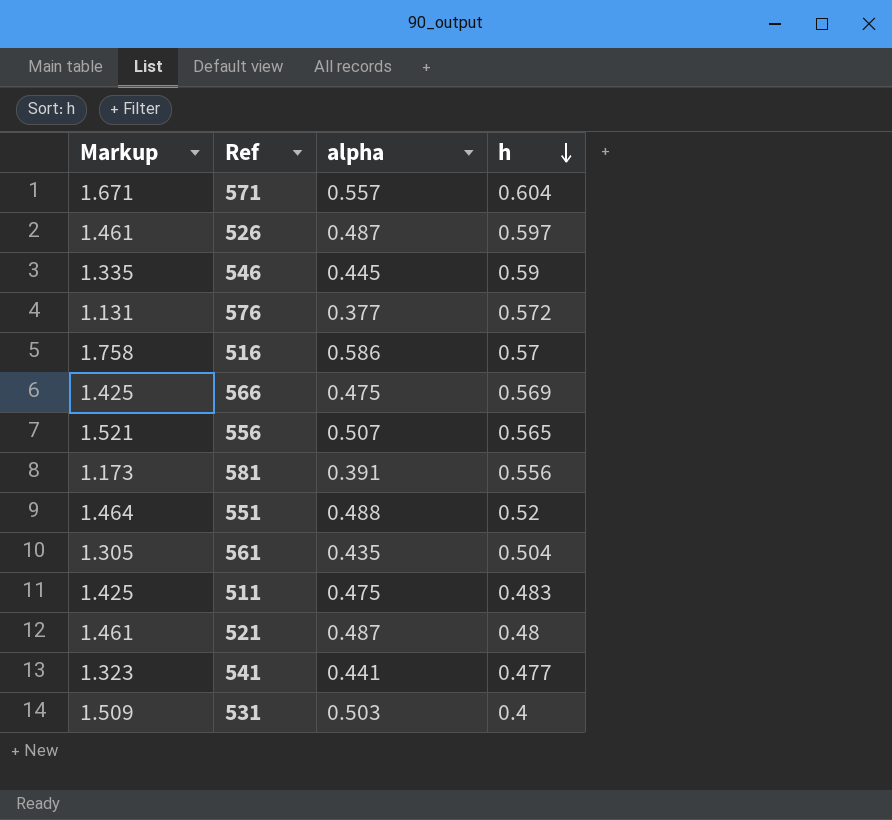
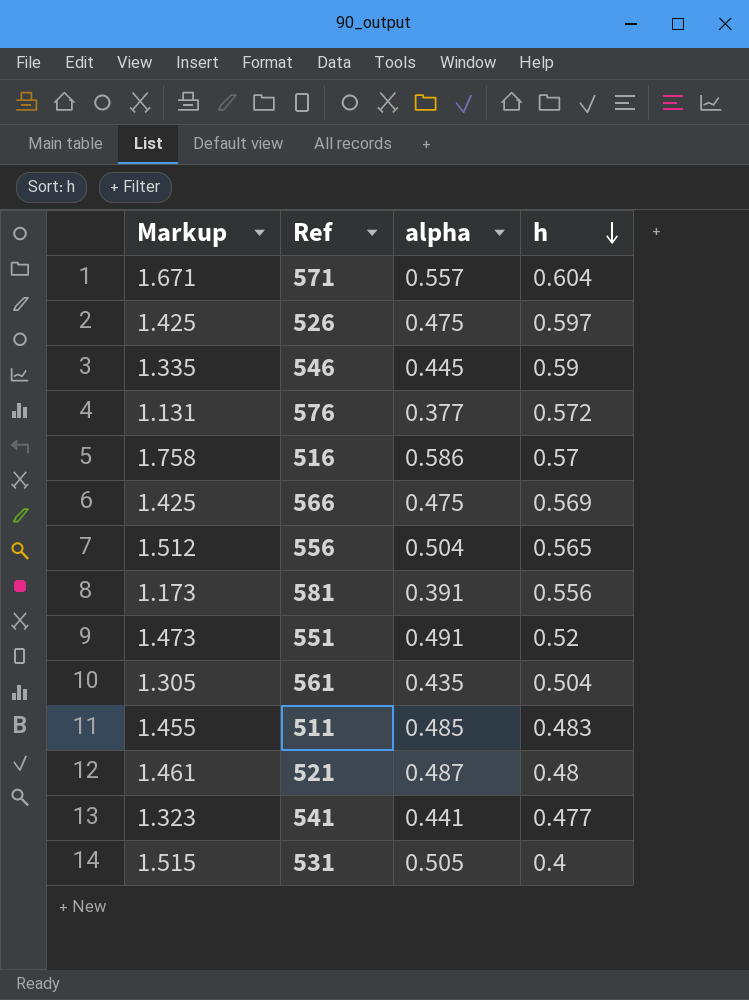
526 | Markup: 1.461 -> 1.425
526 | alpha: 0.487 -> 0.475
556 | Markup: 1.521 -> 1.512
556 | alpha: 0.507 -> 0.504
551 | Markup: 1.464 -> 1.473
551 | alpha: 0.488 -> 0.491
511 | Markup: 1.425 -> 1.455
511 | alpha: 0.475 -> 0.485
531 | Markup: 1.509 -> 1.515
531 | alpha: 0.503 -> 0.505

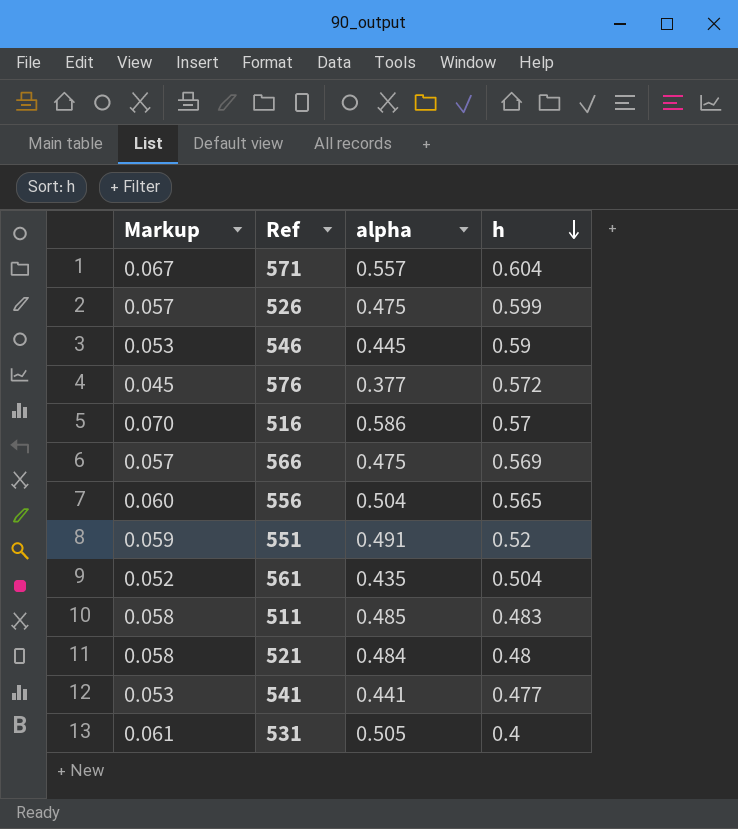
column Markup | formula: [alpha] * 3 -> [alpha] * 0.12
row 581: 1.173 | 0.391 | 0.556 -> none
526 | h: 0.597 -> 0.599
521 | alpha: 0.487 -> 0.484

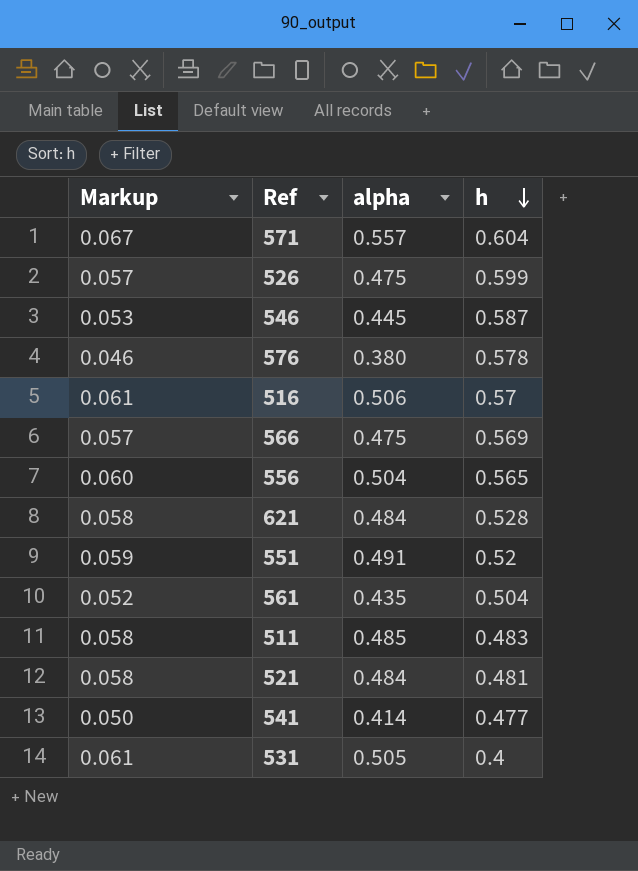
546 | h: 0.59 -> 0.587
576 | Markup: 0.045 -> 0.046
576 | alpha: 0.377 -> 0.380
576 | h: 0.572 -> 0.578
516 | Markup: 0.070 -> 0.061
516 | alpha: 0.586 -> 0.506
row 621: none -> 0.058 | 0.484 | 0.528
521 | h: 0.48 -> 0.481
541 | Markup: 0.053 -> 0.050
541 | alpha: 0.441 -> 0.414

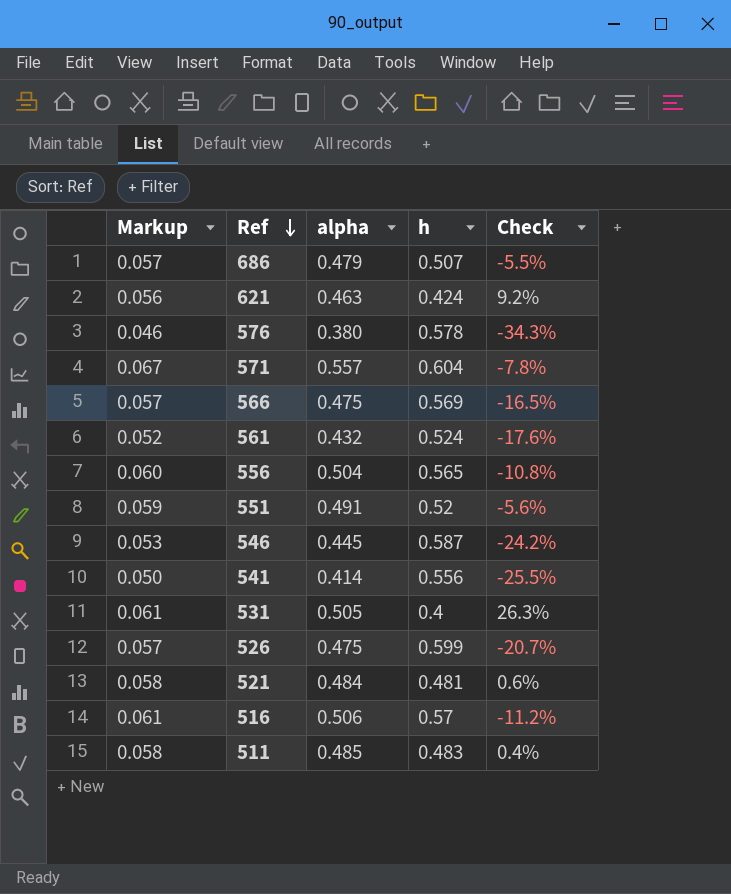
row order: h descending -> Ref descending
column Check | formula: none -> ([alpha] - [h]) / [h]
row 686: none -> 0.057 | 0.479 | 0.507 | -5.5%
621 | Markup: 0.058 -> 0.056
621 | alpha: 0.484 -> 0.463
621 | h: 0.528 -> 0.424
561 | alpha: 0.435 -> 0.432
561 | h: 0.504 -> 0.524
541 | h: 0.477 -> 0.556

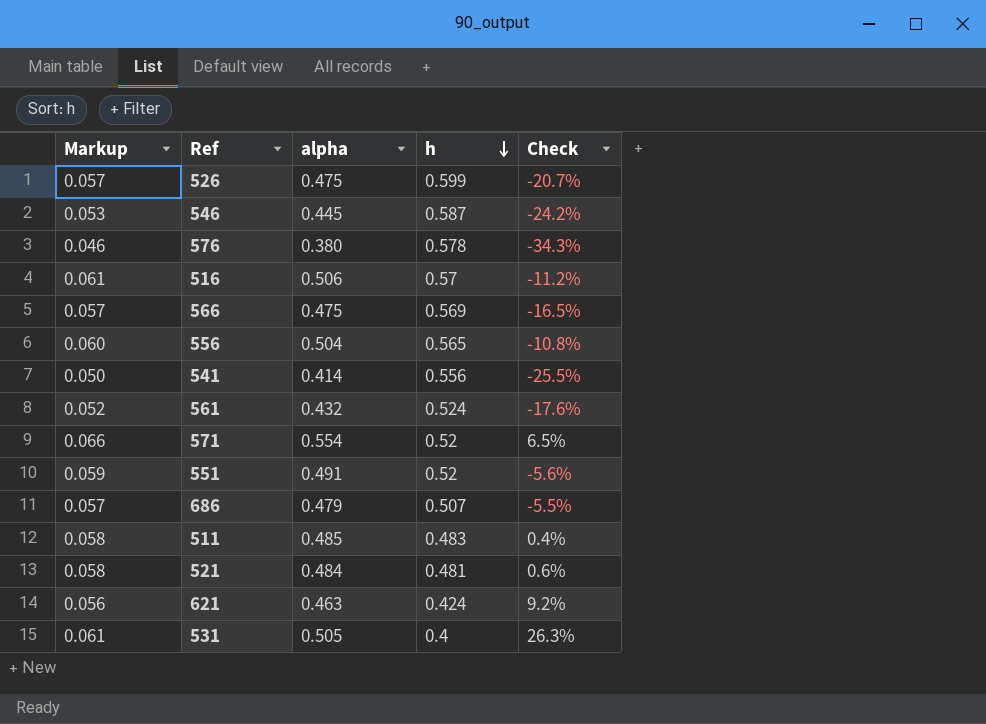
row order: Ref descending -> h descending
571 | Markup: 0.067 -> 0.066
571 | alpha: 0.557 -> 0.554
571 | h: 0.604 -> 0.52
571 | Check: -7.8% -> 6.5%

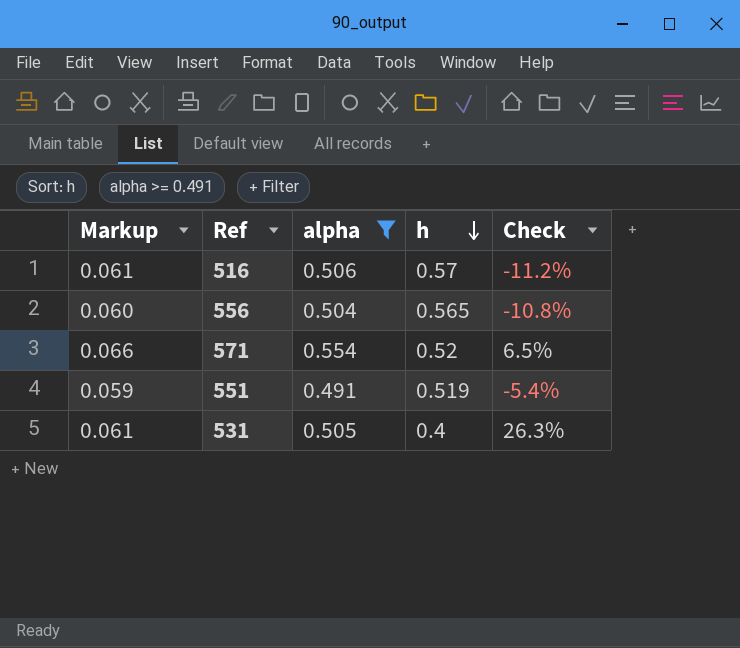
filter: none -> alpha >= 0.491
551 | h: 0.52 -> 0.519
551 | Check: -5.6% -> -5.4%

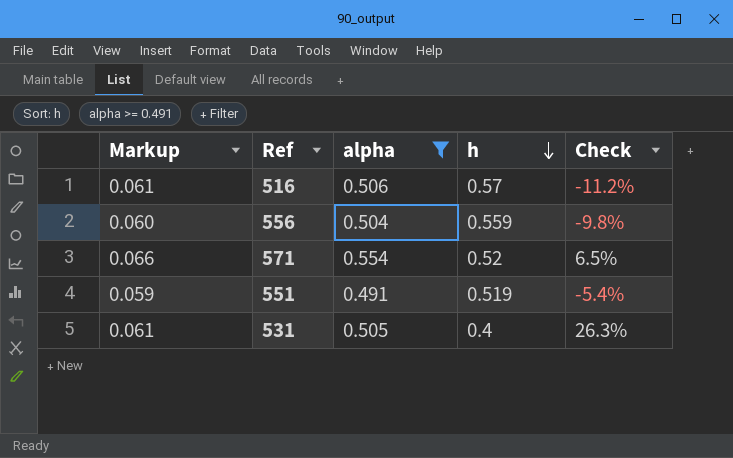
556 | h: 0.565 -> 0.559
556 | Check: -10.8% -> -9.8%

